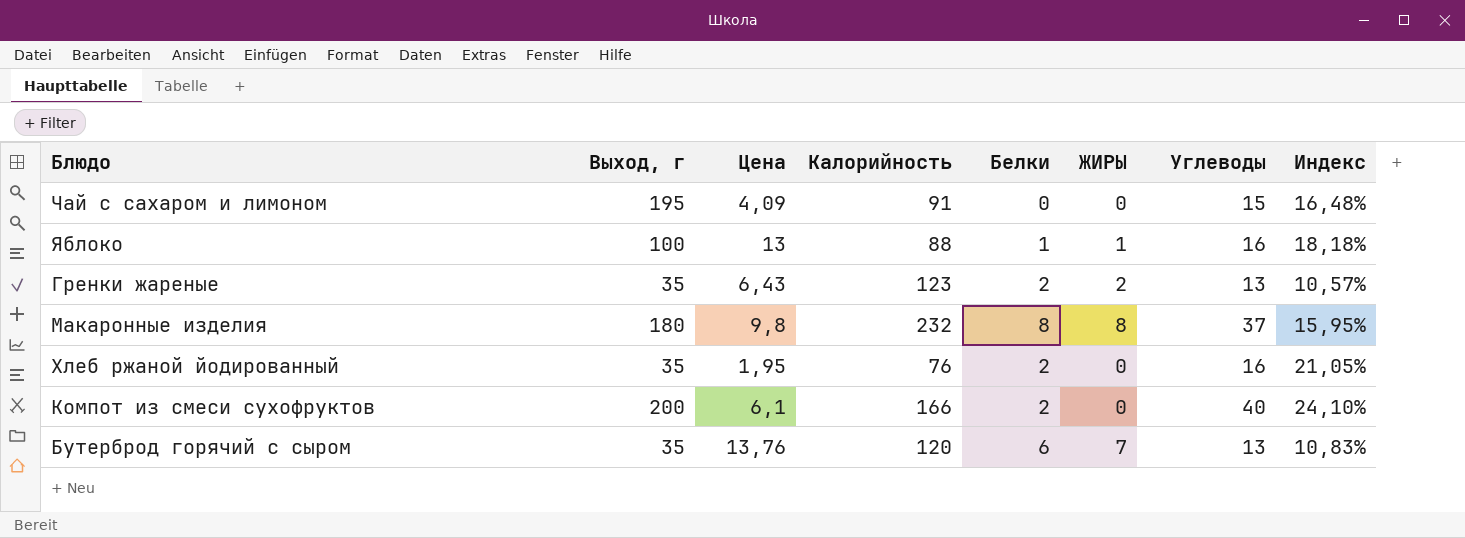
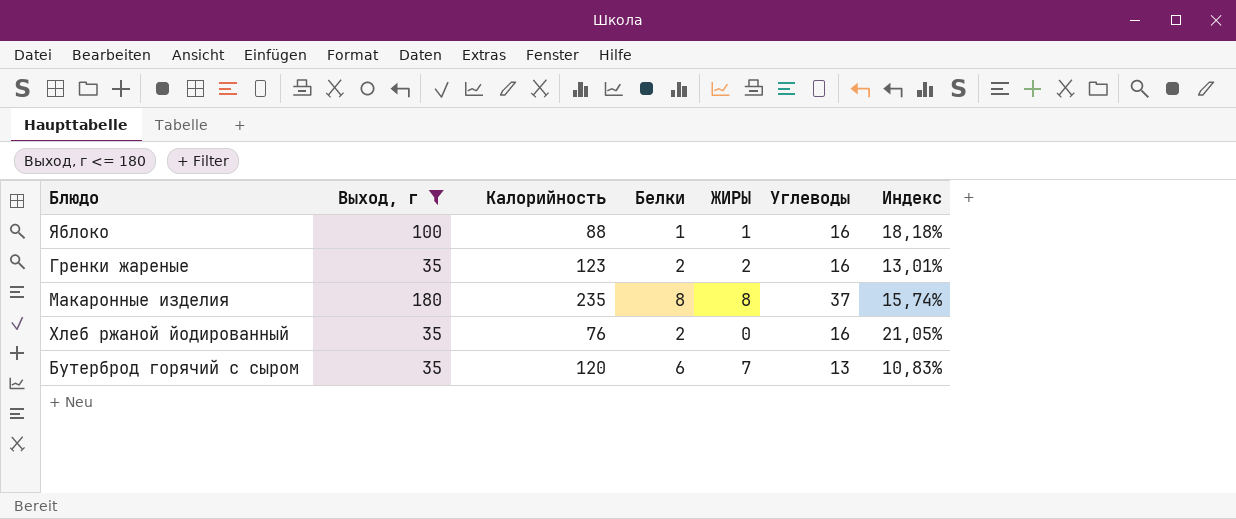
filter: none -> Выход, г <= 180
column Цена | position: 3 -> none
Гренки жареные | Углеводы: 13 -> 16
Гренки жареные | Индекс: 10,57% -> 13,01%
Макаронные изделия | Калорийность: 232 -> 235
Макаронные изделия | Индекс: 15,95% -> 15,74%

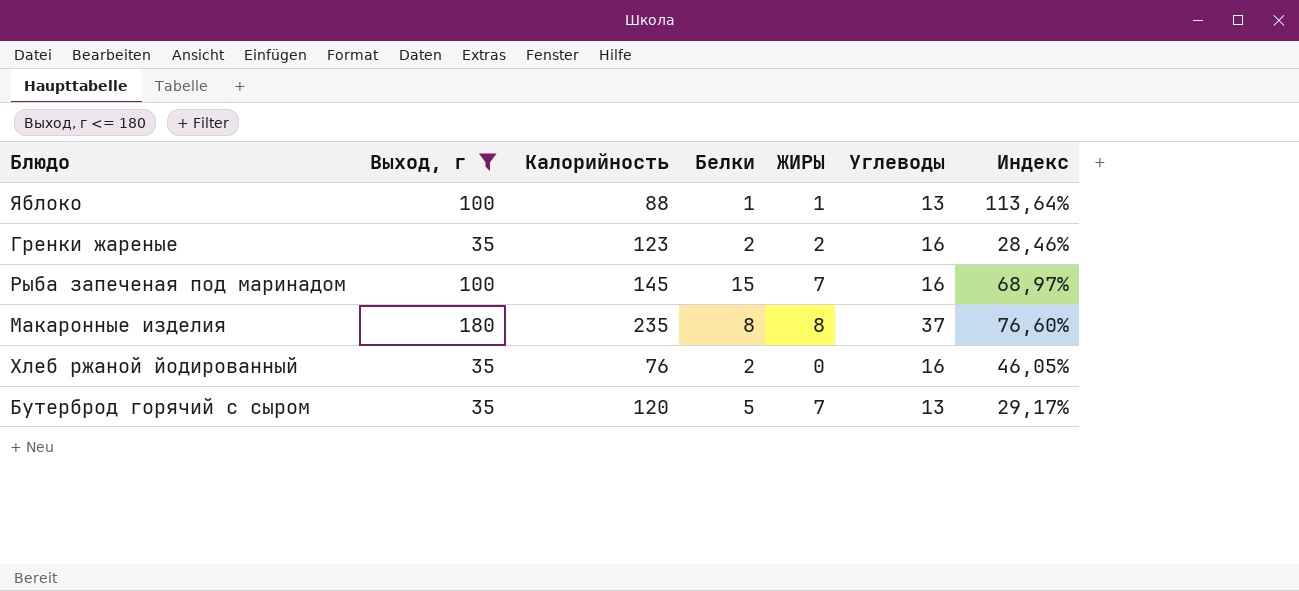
column Индекс | formula: [Углеводы] / [Калорийность] -> [Выход, г] / [Калорийность]
Яблоко | Углеводы: 16 -> 13
row Рыба запеченая под маринадом: none -> 100 | 145 | 15 | 7 | 16 | 68,97%
Бутерброд горячий с сыром | Белки: 6 -> 5

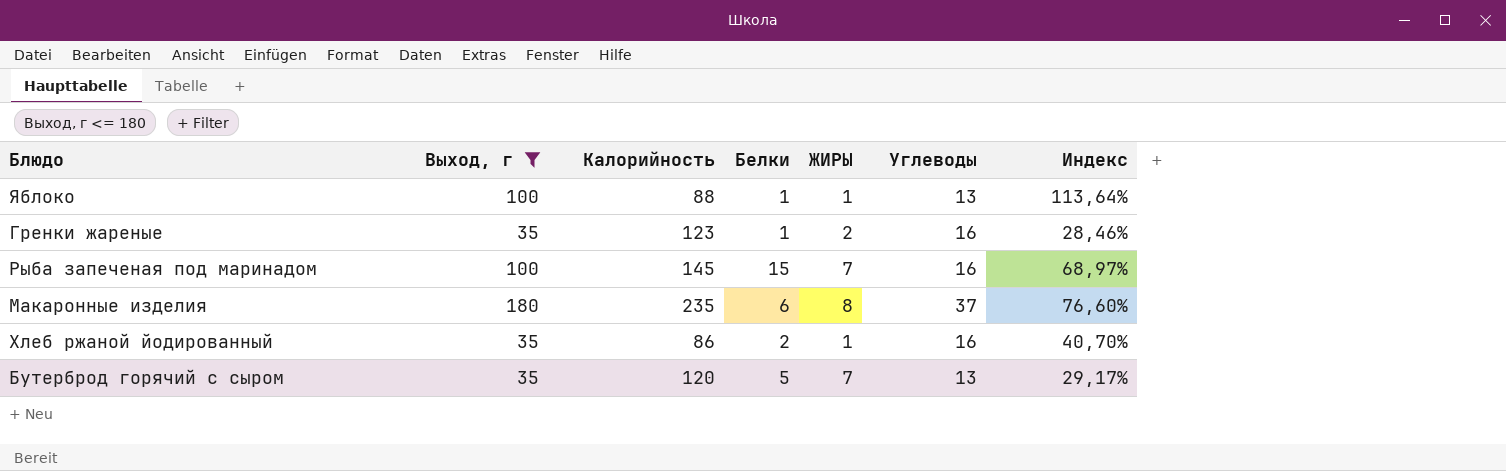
Гренки жареные | Белки: 2 -> 1
Макаронные изделия | Белки: 8 -> 6
Хлеб ржаной йодированный | Калорийность: 76 -> 86
Хлеб ржаной йодированный | ЖИРЫ: 0 -> 1
Хлеб ржаной йодированный | Индекс: 46,05% -> 40,70%

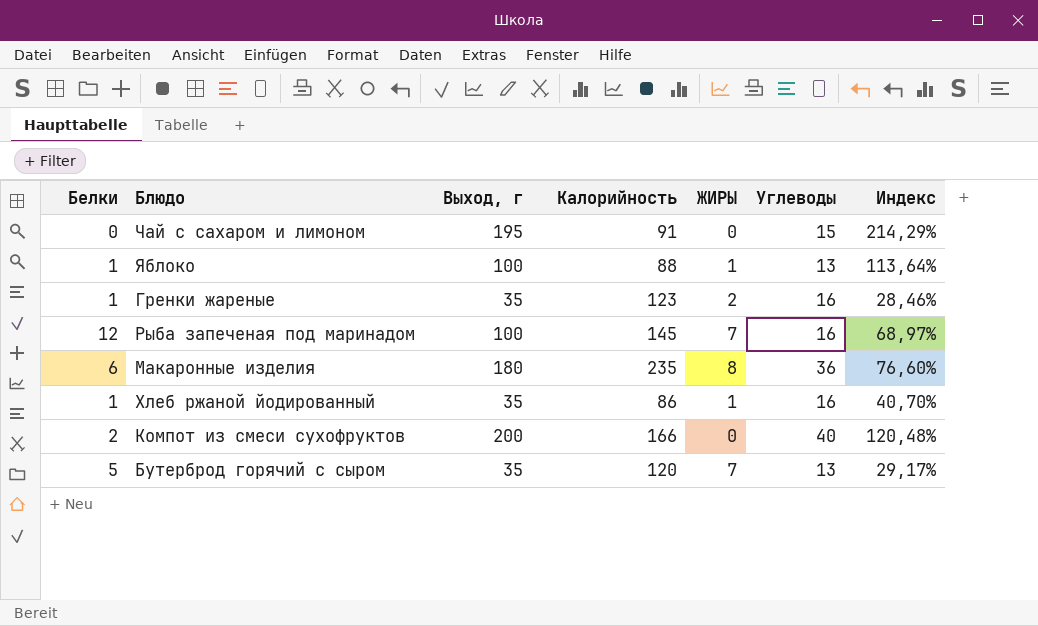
filter: Выход, г <= 180 -> none
column Белки | position: 4 -> 1
Рыба запеченая под маринадом | Белки: 15 -> 12
Макаронные изделия | Углеводы: 37 -> 36
Хлеб ржаной йодированный | Белки: 2 -> 1

